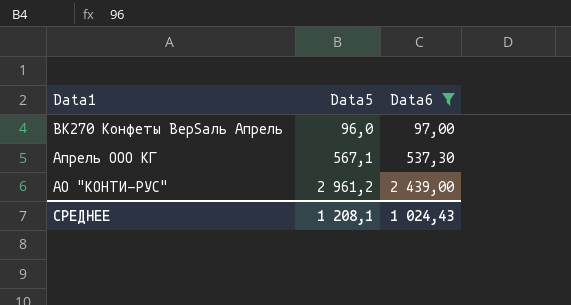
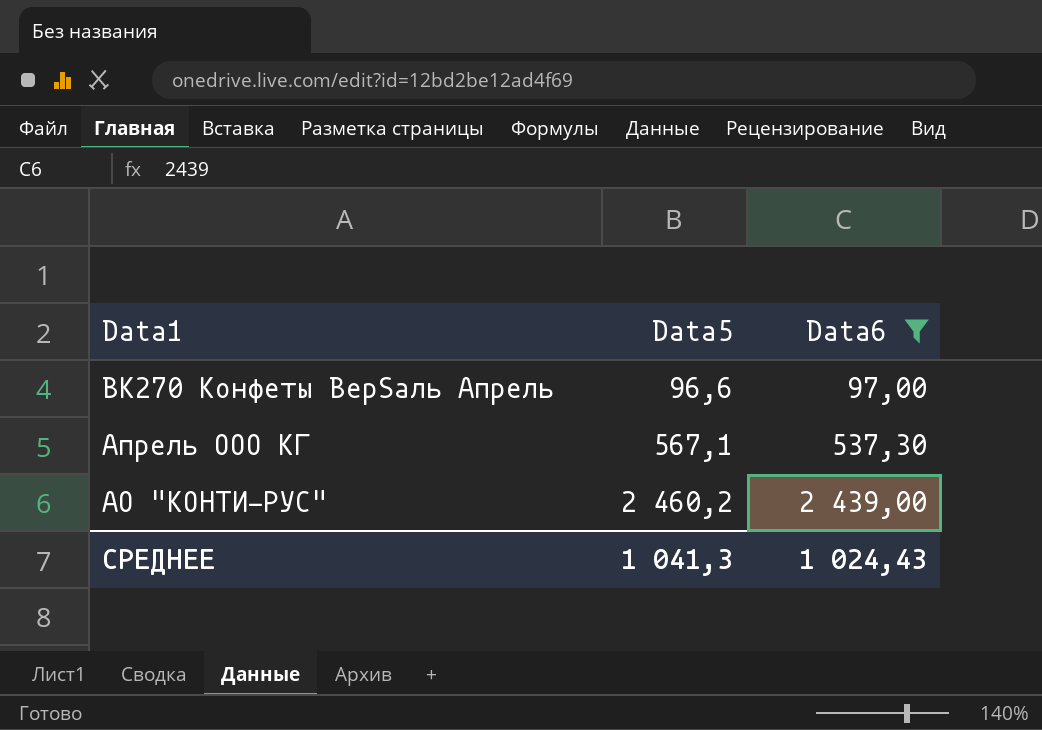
ВК270 Конфеты ВерSаль Апрель | Data5: 96,0 -> 96,6
АО "КОНТИ-РУС" | Data5: 2 961,2 -> 2 460,2
СРЕДНЕЕ | Data5: 1 208,1 -> 1 041,3

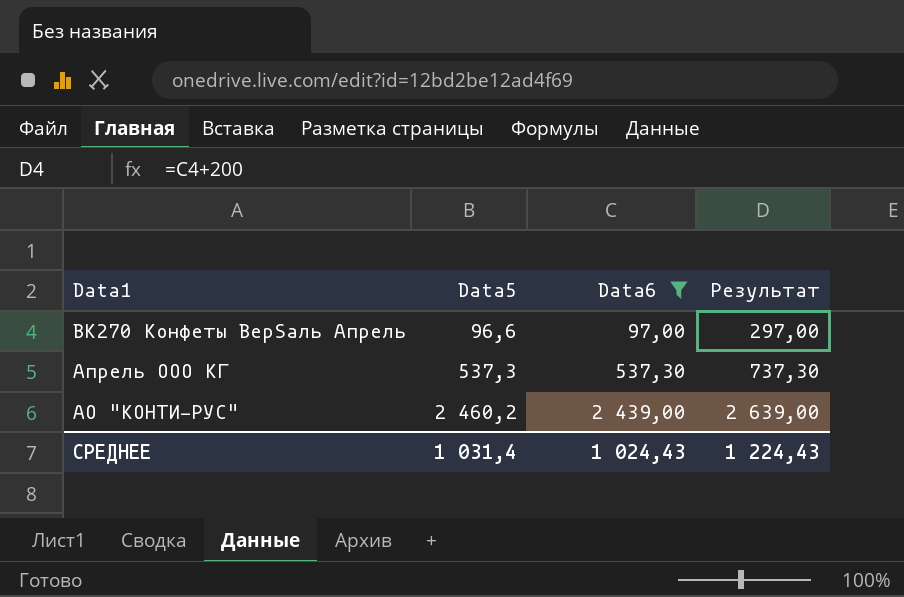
column Результат | formula: none -> [Data6] + 200
Апрель ООО КГ | Data5: 567,1 -> 537,3
СРЕДНЕЕ | Data5: 1 041,3 -> 1 031,4

